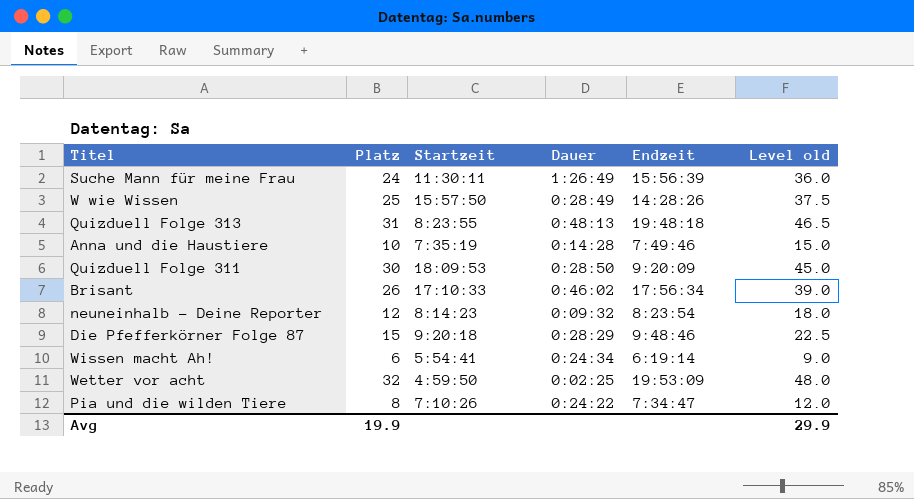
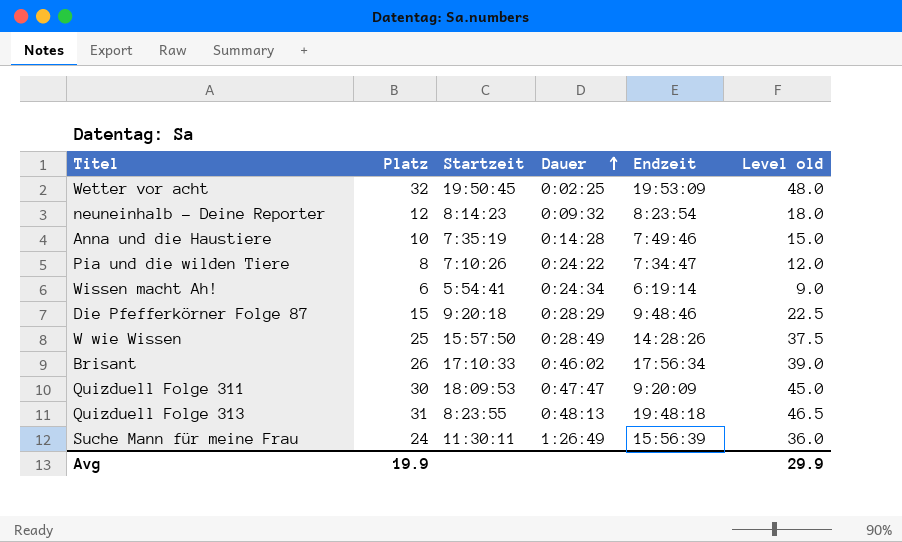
row order: none -> Dauer ascending
Wetter vor acht | Startzeit: 4:59:50 -> 19:50:45
Quizduell Folge 311 | Dauer: 0:28:50 -> 0:47:47

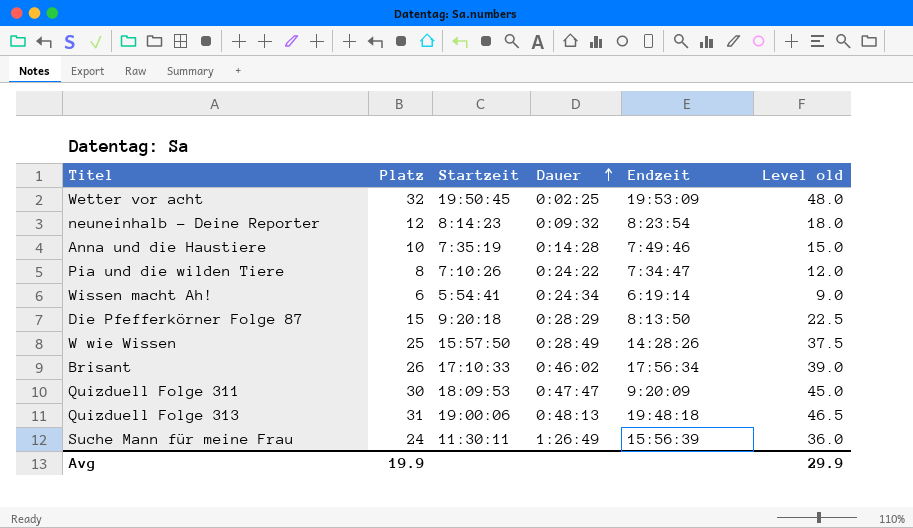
Die Pfefferkörner Folge 87 | Endzeit: 9:48:46 -> 8:13:50
Quizduell Folge 313 | Startzeit: 8:23:55 -> 19:00:06

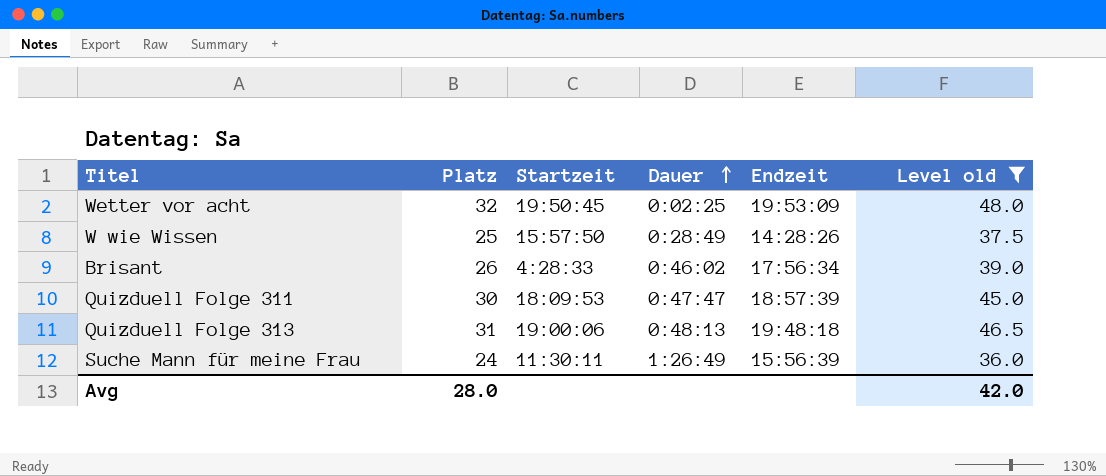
filter: none -> Level old >= 36.0
Brisant | Startzeit: 17:10:33 -> 4:28:33
Quizduell Folge 311 | Endzeit: 9:20:09 -> 18:57:39
Avg | Platz: 19.9 -> 28.0
Avg | Level old: 29.9 -> 42.0

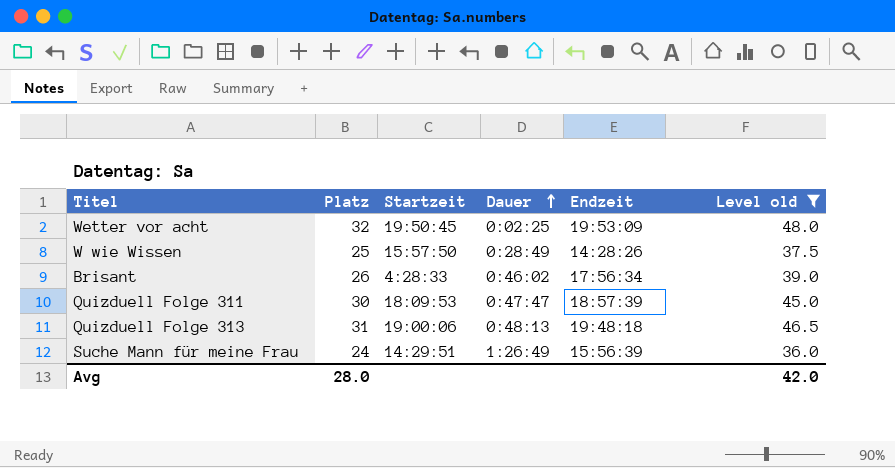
Suche Mann für meine Frau | Startzeit: 11:30:11 -> 14:29:51

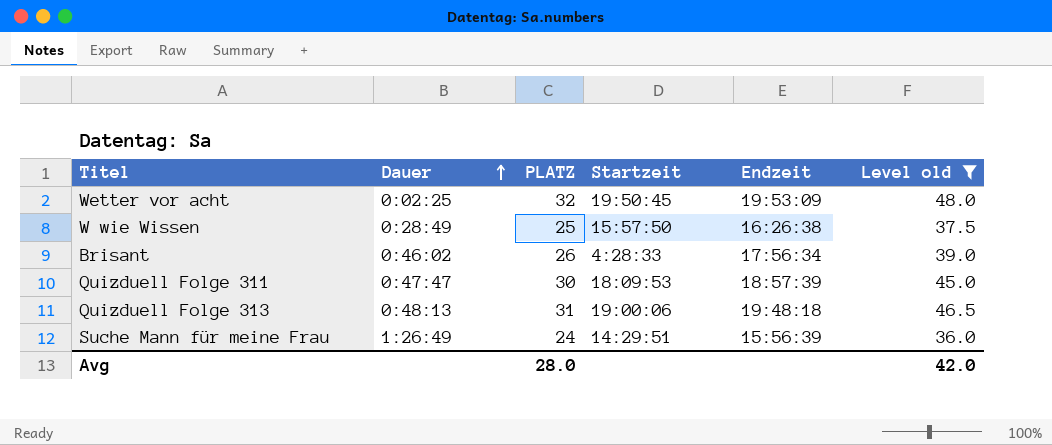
column Dauer | position: 4 -> 2
column name: Platz -> PLATZ
W wie Wissen | Endzeit: 14:28:26 -> 16:26:38

